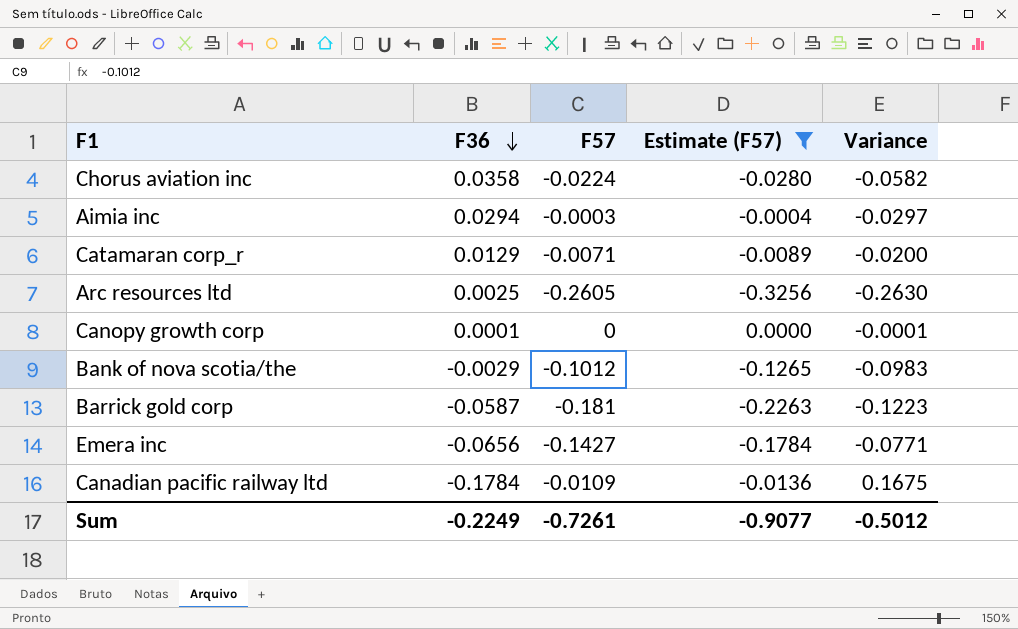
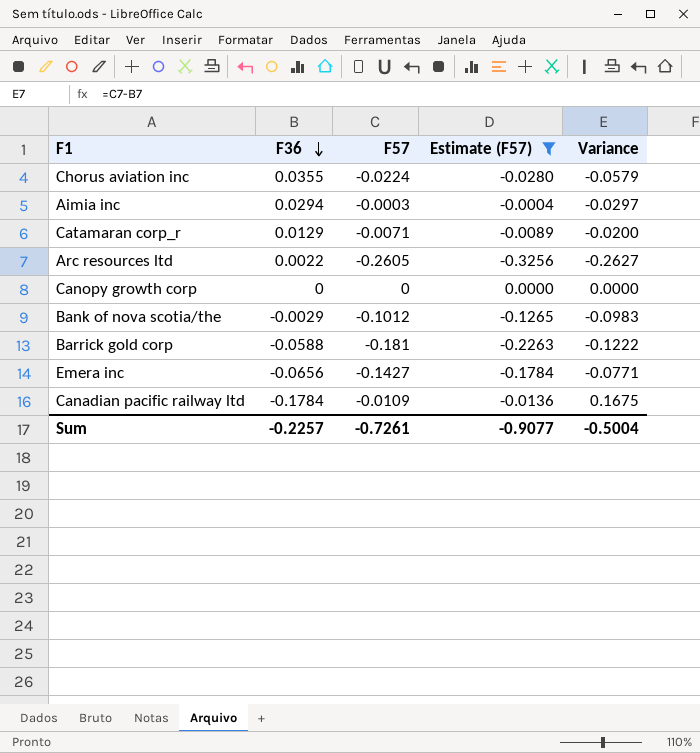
Chorus aviation inc | F36: 0.0358 -> 0.0355
Chorus aviation inc | Variance: -0.0582 -> -0.0579
Arc resources ltd | F36: 0.0025 -> 0.0022
Arc resources ltd | Variance: -0.2630 -> -0.2627
Canopy growth corp | F36: 0.0001 -> 0
Canopy growth corp | Variance: -0.0001 -> 0.0000
Barrick gold corp | F36: -0.0587 -> -0.0588
Barrick gold corp | Variance: -0.1223 -> -0.1222
Sum | F36: -0.2249 -> -0.2257
Sum | Variance: -0.5012 -> -0.5004

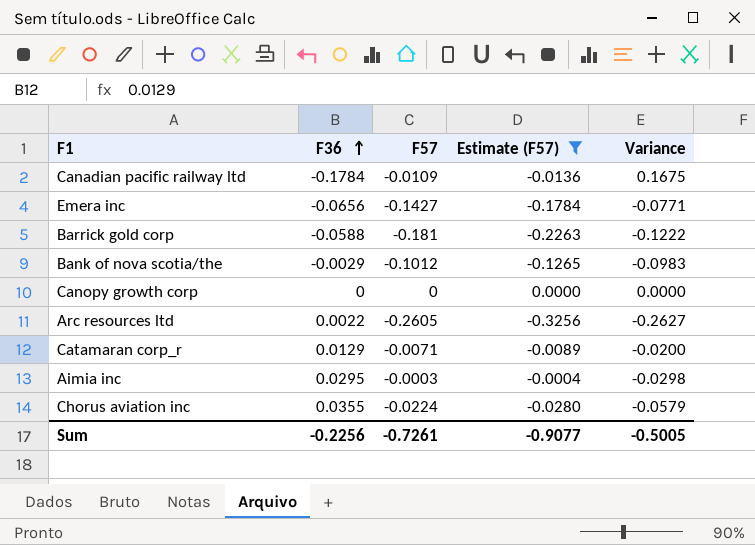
row order: F36 descending -> F36 ascending
Aimia inc | F36: 0.0294 -> 0.0295
Aimia inc | Variance: -0.0297 -> -0.0298
Sum | F36: -0.2257 -> -0.2256
Sum | Variance: -0.5004 -> -0.5005

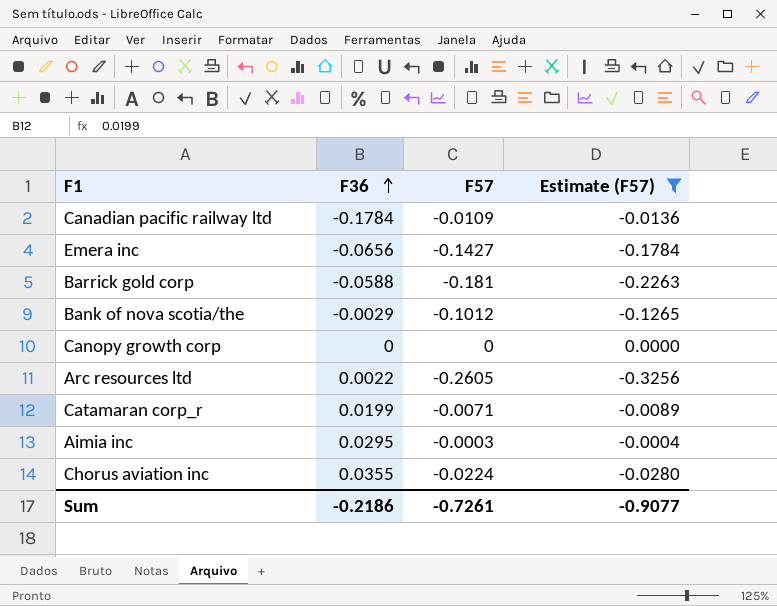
column Variance | formula: [F57] - [F36] -> none
Catamaran corp_r | F36: 0.0129 -> 0.0199
Sum | F36: -0.2256 -> -0.2186

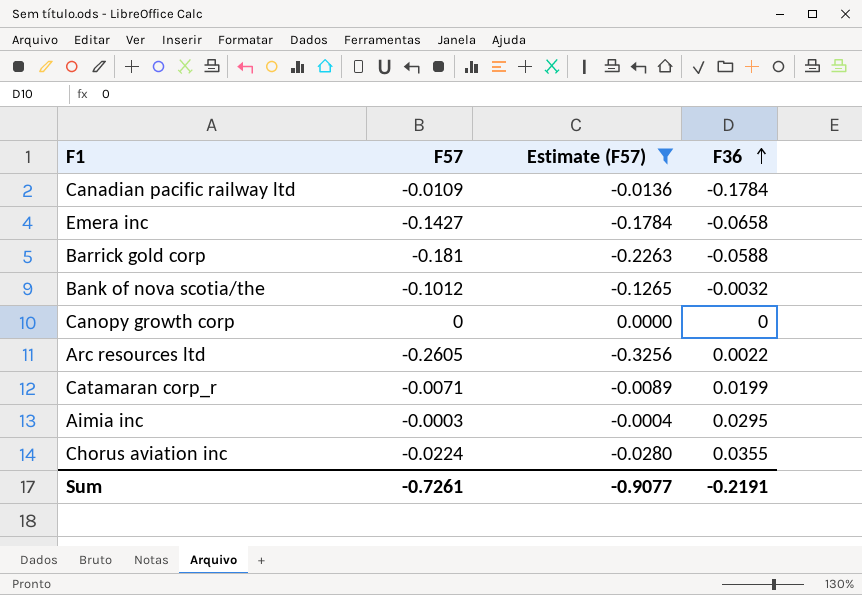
column F36 | position: 2 -> 4
Emera inc | F36: -0.0656 -> -0.0658
Bank of nova scotia/the | F36: -0.0029 -> -0.0032
Sum | F36: -0.2186 -> -0.2191

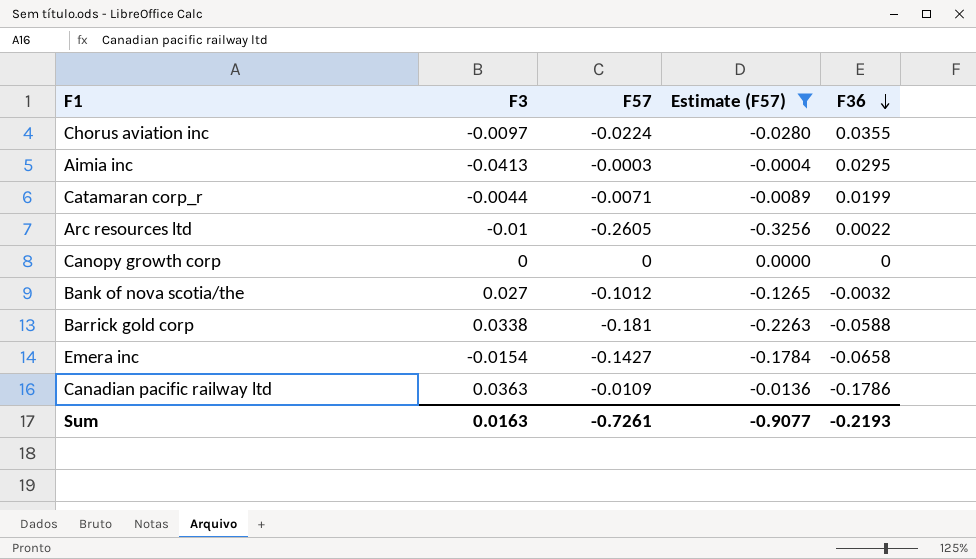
row order: F36 ascending -> F36 descending
column F3 | position: none -> 2
Canadian pacific railway ltd | F36: -0.1784 -> -0.1786
Sum | F36: -0.2191 -> -0.2193

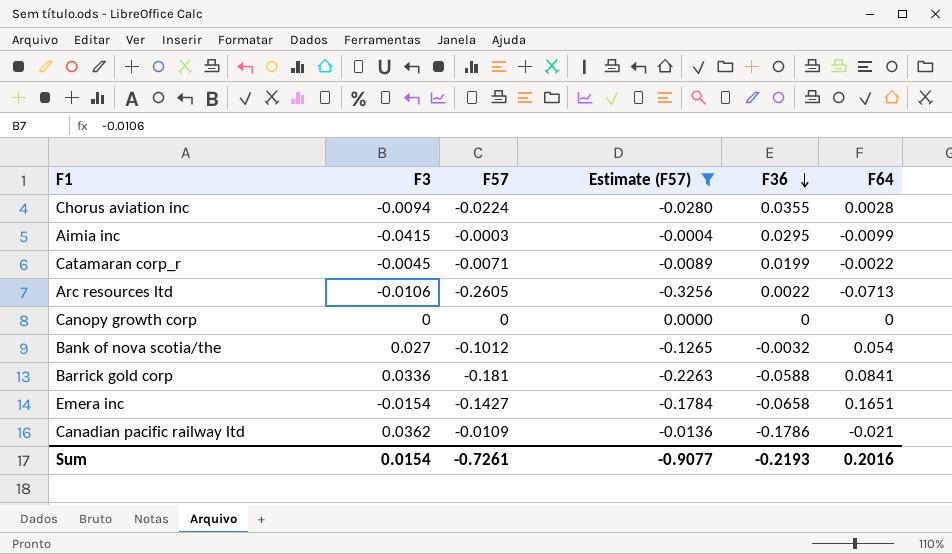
column F64 | position: none -> 6
Chorus aviation inc | F3: -0.0097 -> -0.0094
Aimia inc | F3: -0.0413 -> -0.0415
Catamaran corp_r | F3: -0.0044 -> -0.0045
Arc resources ltd | F3: -0.01 -> -0.0106
Barrick gold corp | F3: 0.0338 -> 0.0336
Canadian pacific railway ltd | F3: 0.0363 -> 0.0362
Sum | F3: 0.0163 -> 0.0154

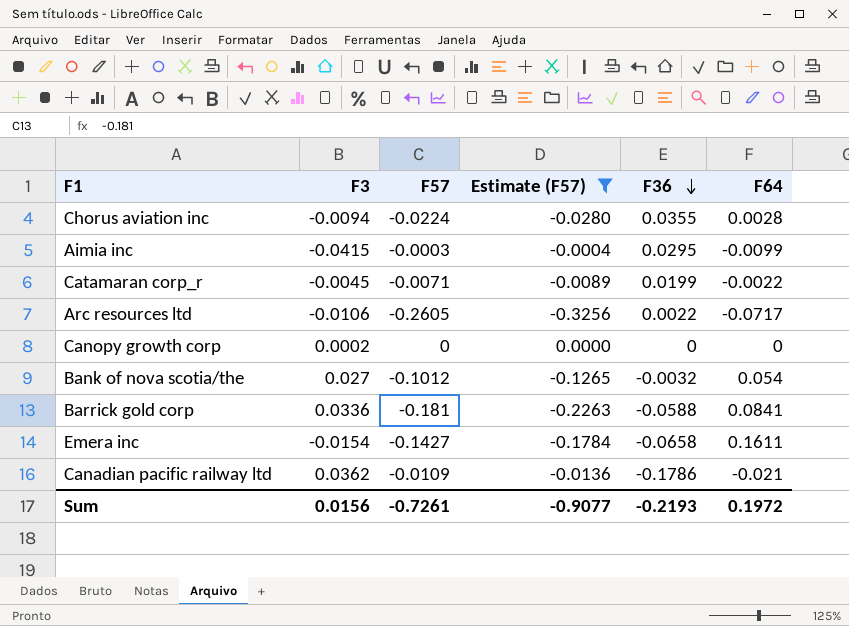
Arc resources ltd | F64: -0.0713 -> -0.0717
Canopy growth corp | F3: 0 -> 0.0002
Emera inc | F64: 0.1651 -> 0.1611
Sum | F3: 0.0154 -> 0.0156
Sum | F64: 0.2016 -> 0.1972

